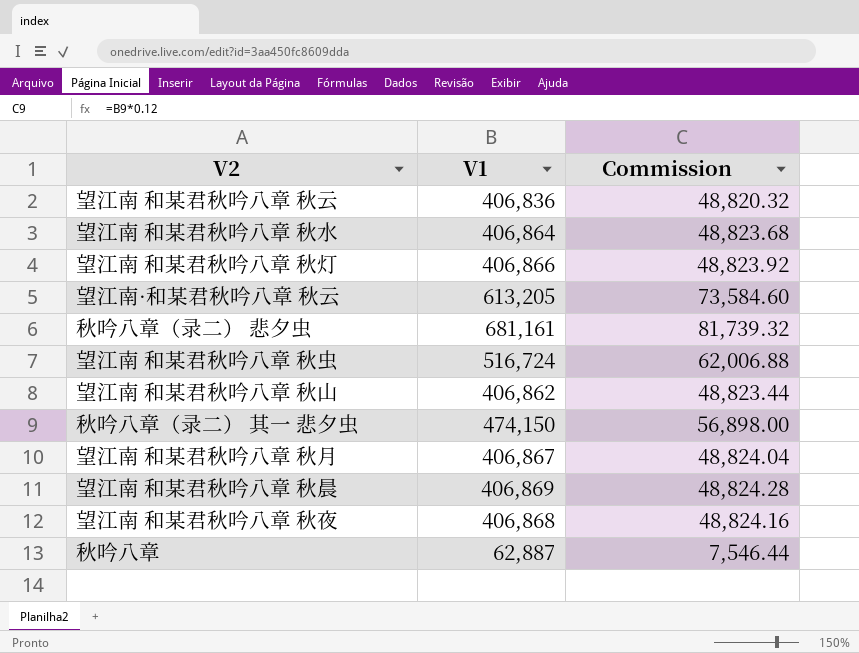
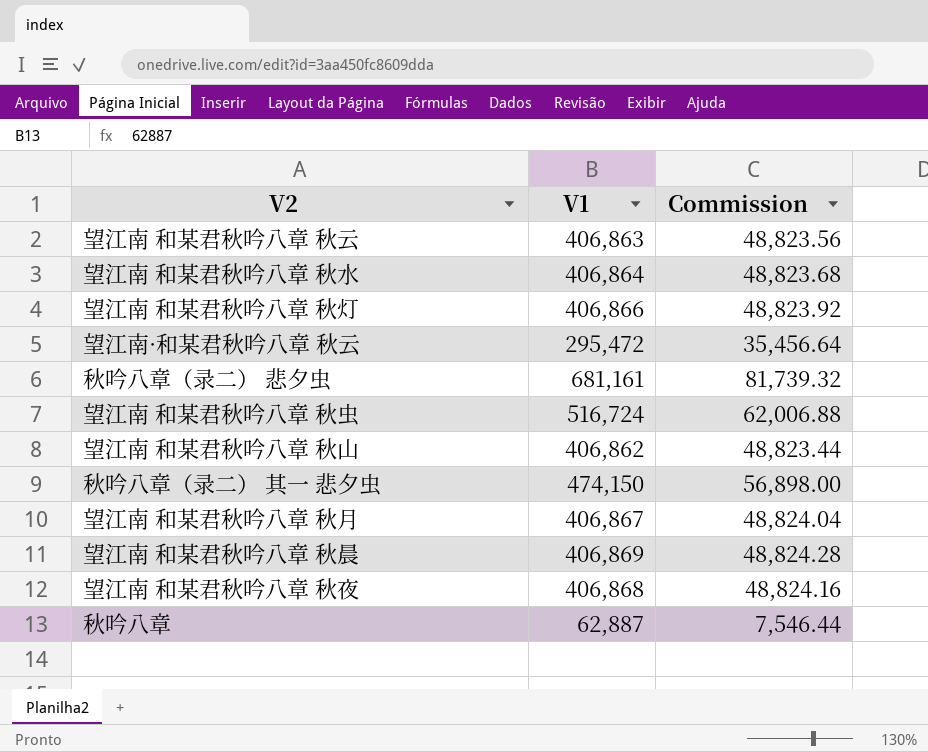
望江南 和某君秋吟八章 秋云 | V1: 406,836 -> 406,863
望江南 和某君秋吟八章 秋云 | Commission: 48,820.32 -> 48,823.56
望江南·和某君秋吟八章 秋云 | V1: 613,205 -> 295,472
望江南·和某君秋吟八章 秋云 | Commission: 73,584.60 -> 35,456.64

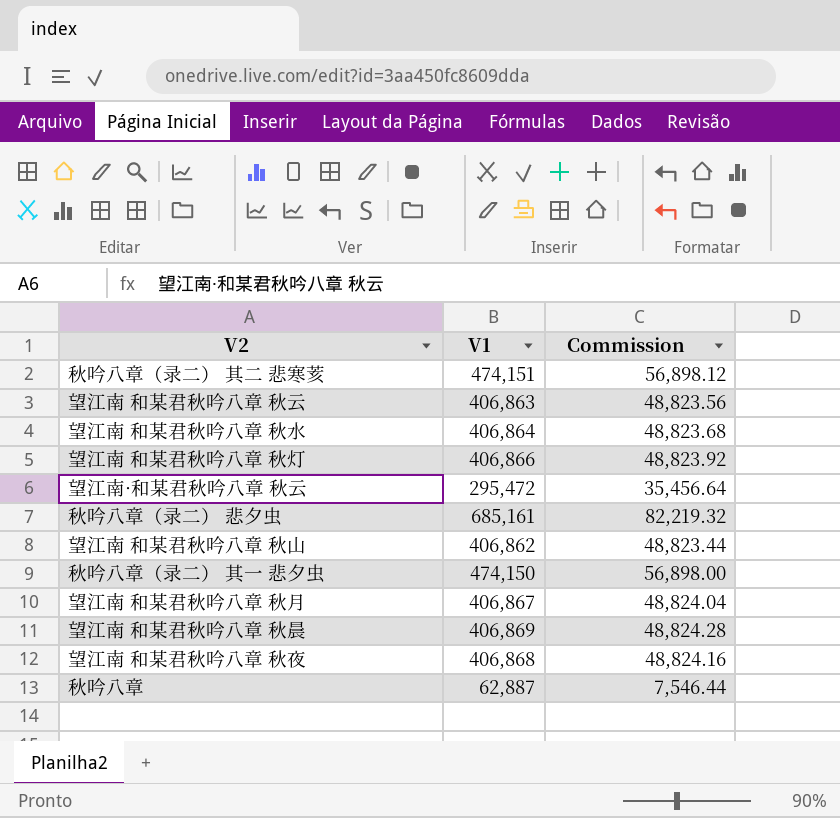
row 望江南 和某君秋吟八章 秋虫: 516,724 | 62,006.88 -> none
row 秋吟八章（录二） 其二 悲寒荄: none -> 474,151 | 56,898.12
秋吟八章（录二） 悲夕虫 | V1: 681,161 -> 685,161
秋吟八章（录二） 悲夕虫 | Commission: 81,739.32 -> 82,219.32

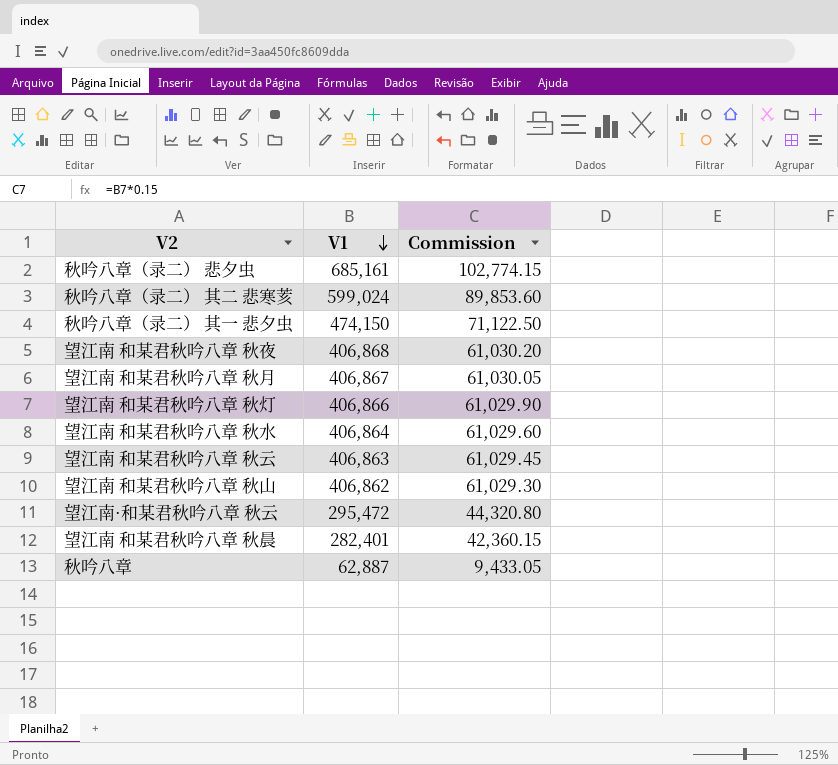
row order: none -> V1 descending
column Commission | formula: [V1] * 0.12 -> [V1] * 0.15
秋吟八章（录二） 其二 悲寒荄 | V1: 474,151 -> 599,024
望江南 和某君秋吟八章 秋晨 | V1: 406,869 -> 282,401

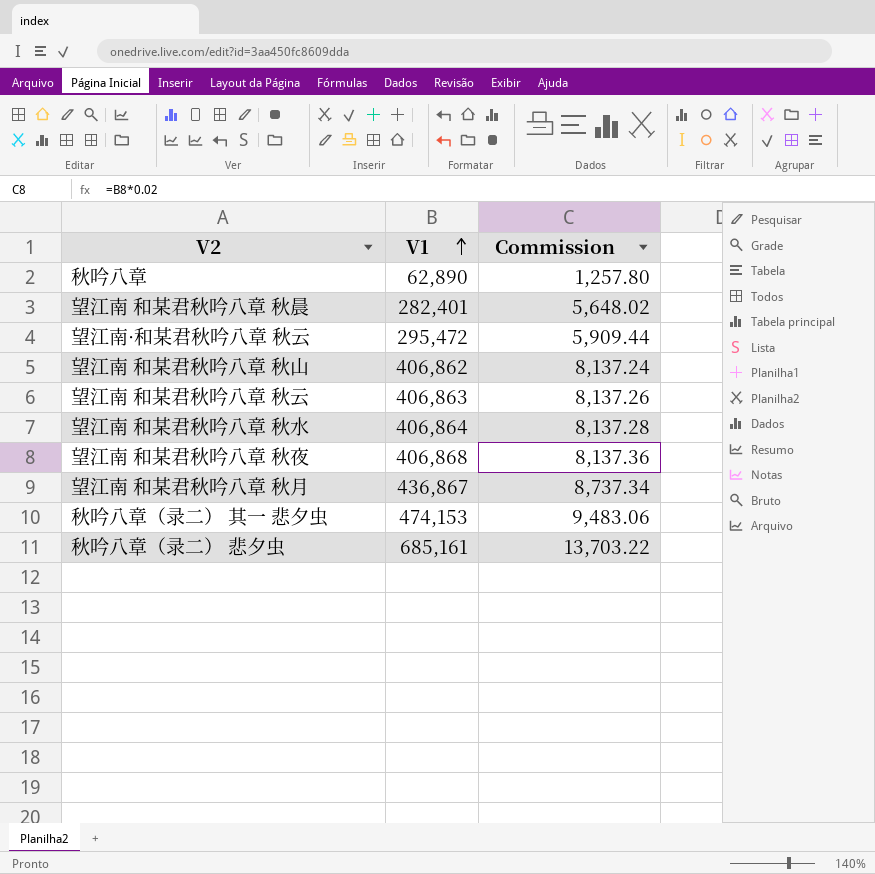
row order: V1 descending -> V1 ascending
column Commission | formula: [V1] * 0.15 -> [V1] * 0.02
row 秋吟八章（录二） 其二 悲寒荄: 599,024 | 89,853.60 -> none
row 望江南 和某君秋吟八章 秋灯: 406,866 | 61,029.90 -> none
秋吟八章 | V1: 62,887 -> 62,890
望江南 和某君秋吟八章 秋月 | V1: 406,867 -> 436,867
秋吟八章（录二） 其一 悲夕虫 | V1: 474,150 -> 474,153

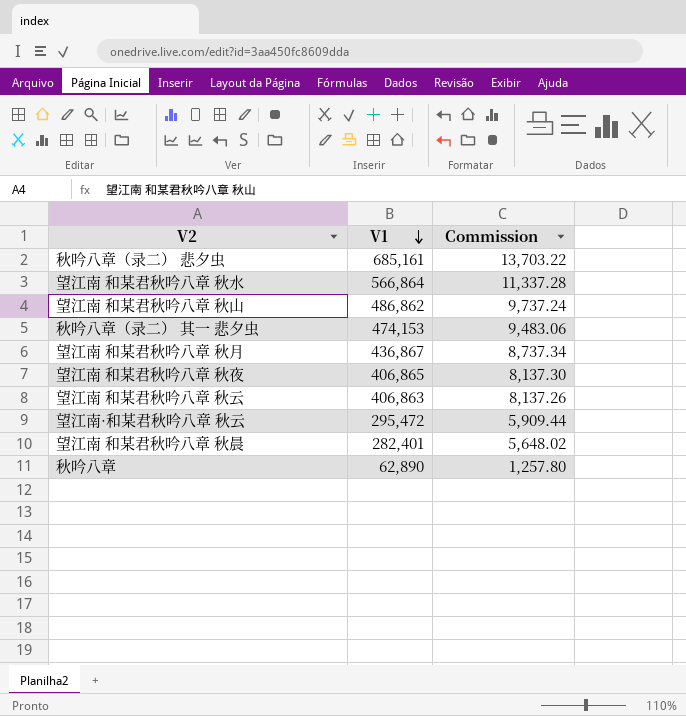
row order: V1 ascending -> V1 descending
望江南 和某君秋吟八章 秋水 | V1: 406,864 -> 566,864
望江南 和某君秋吟八章 秋水 | Commission: 8,137.28 -> 11,337.28
望江南 和某君秋吟八章 秋山 | V1: 406,862 -> 486,862
望江南 和某君秋吟八章 秋山 | Commission: 8,137.24 -> 9,737.24
望江南 和某君秋吟八章 秋夜 | V1: 406,868 -> 406,865
望江南 和某君秋吟八章 秋夜 | Commission: 8,137.36 -> 8,137.30

